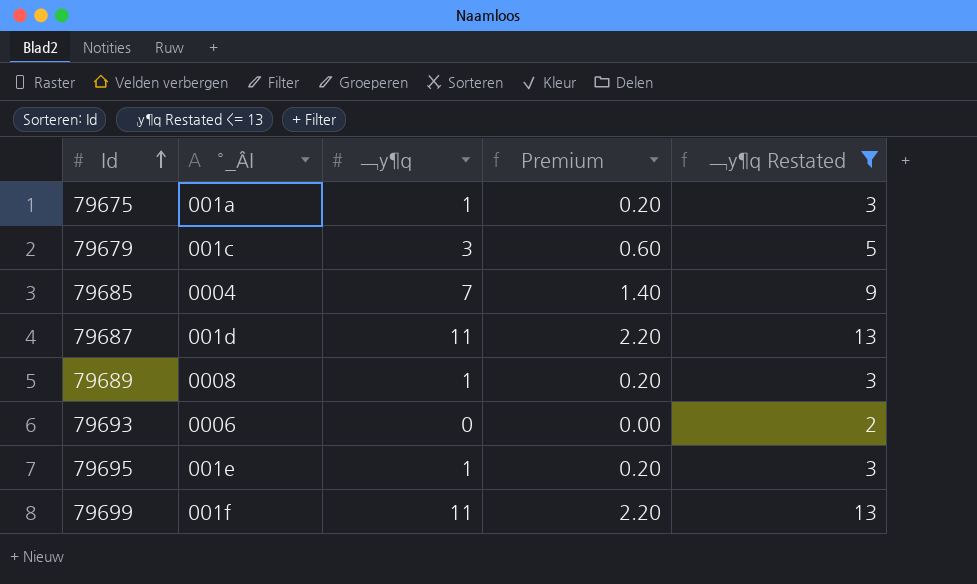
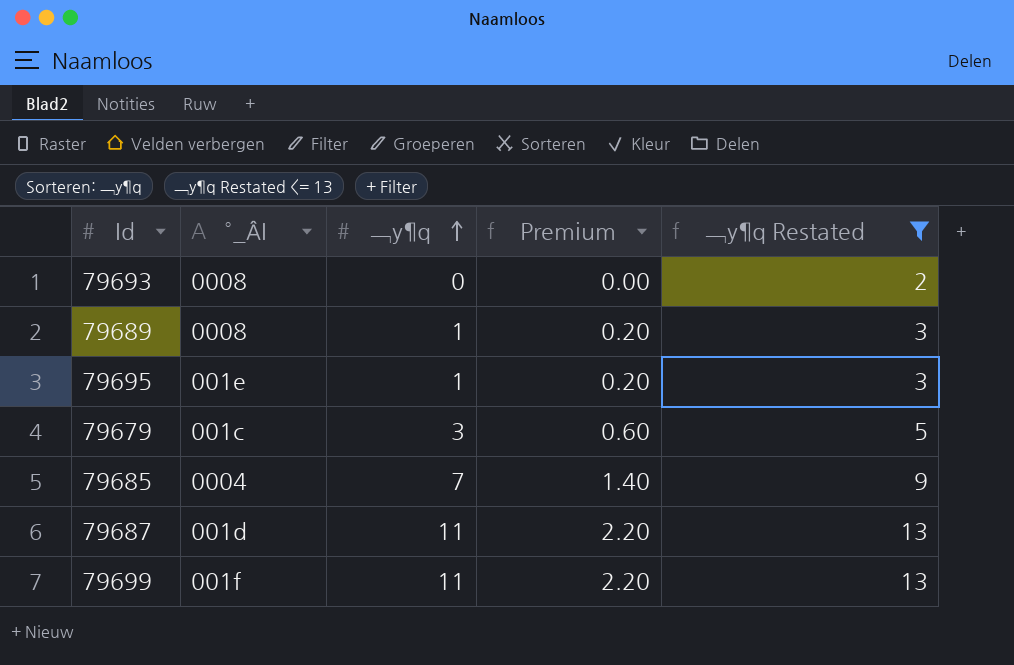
row order: Id ascending -> ¬y¶q ascending
row 79675: 001a | 1 | 0.20 | 3 -> none
79693 | °_ÂI: 0006 -> 0008

